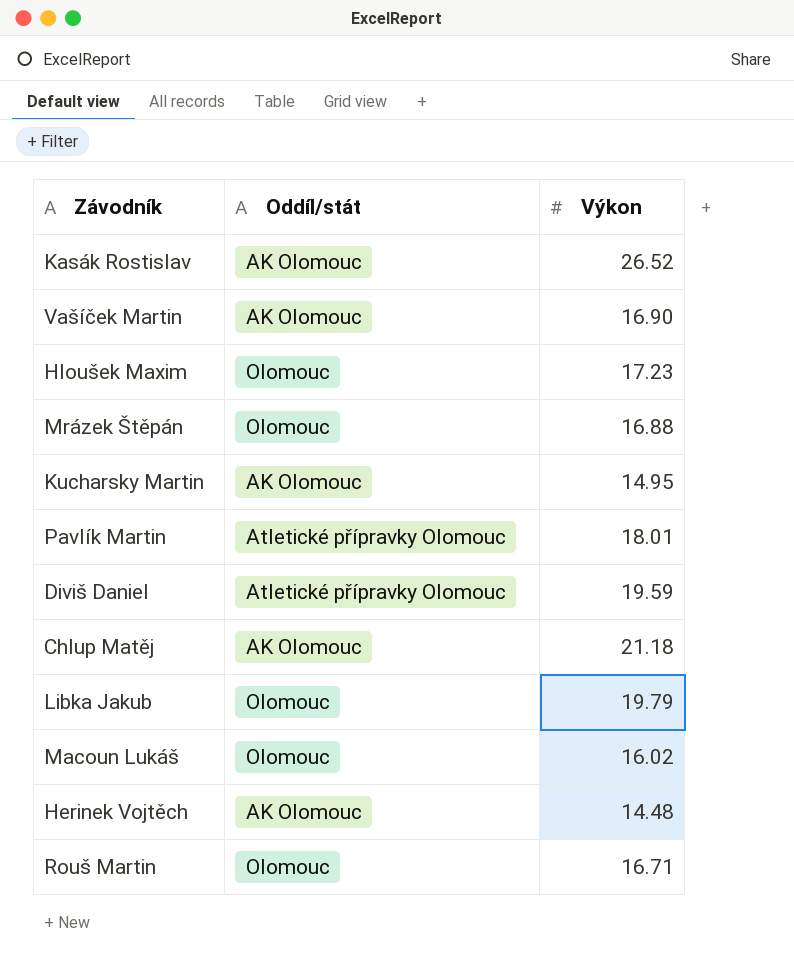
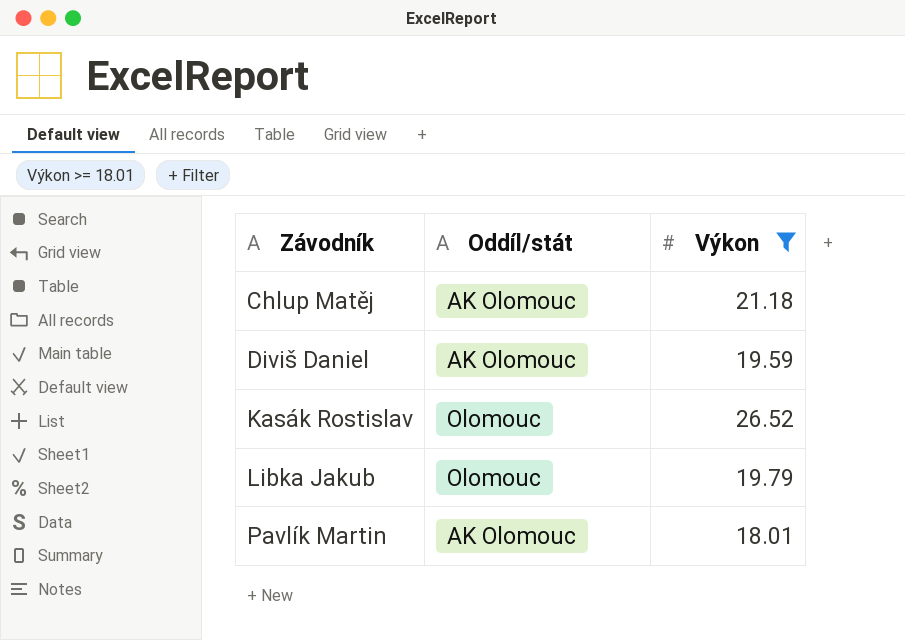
filter: none -> Výkon >= 18.01
row order: none -> Závodník ascending
Diviš Daniel | Oddíl/stát: Atletické přípravky Olomouc -> AK Olomouc
Kasák Rostislav | Oddíl/stát: AK Olomouc -> Olomouc
Pavlík Martin | Oddíl/stát: Atletické přípravky Olomouc -> AK Olomouc

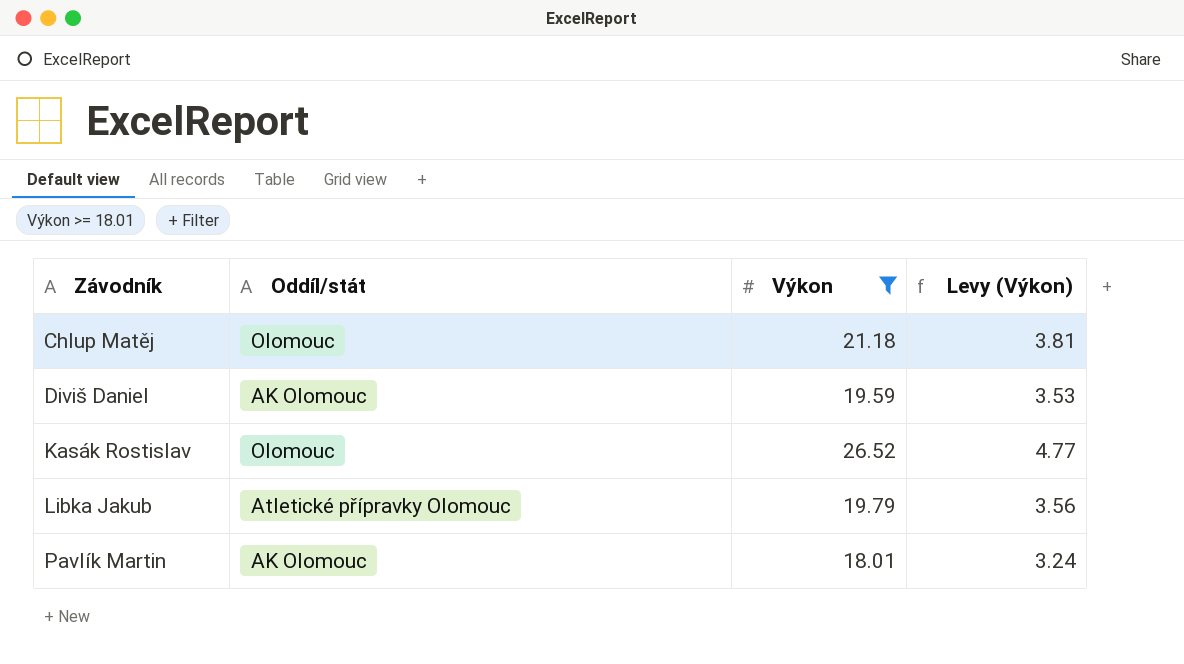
column Levy (Výkon) | formula: none -> [Výkon] * 0.18
Chlup Matěj | Oddíl/stát: AK Olomouc -> Olomouc
Libka Jakub | Oddíl/stát: Olomouc -> Atletické přípravky Olomouc

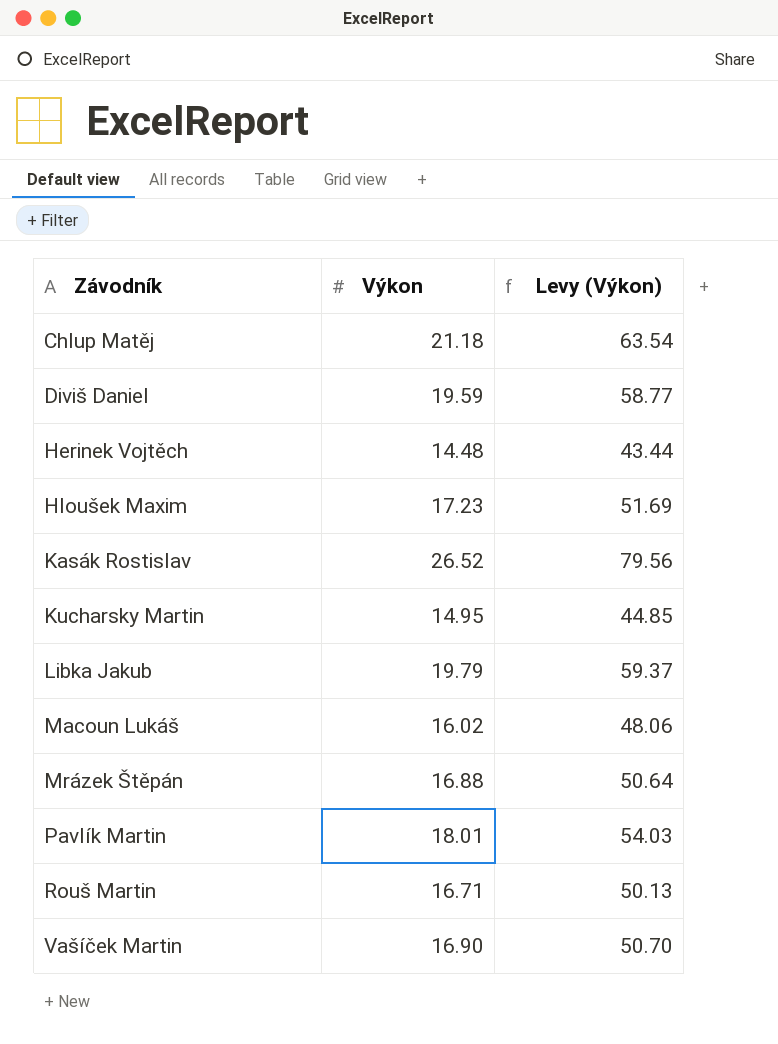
filter: Výkon >= 18.01 -> none
column Oddíl/stát | position: 2 -> none
column Levy (Výkon) | formula: [Výkon] * 0.18 -> [Výkon] * 3

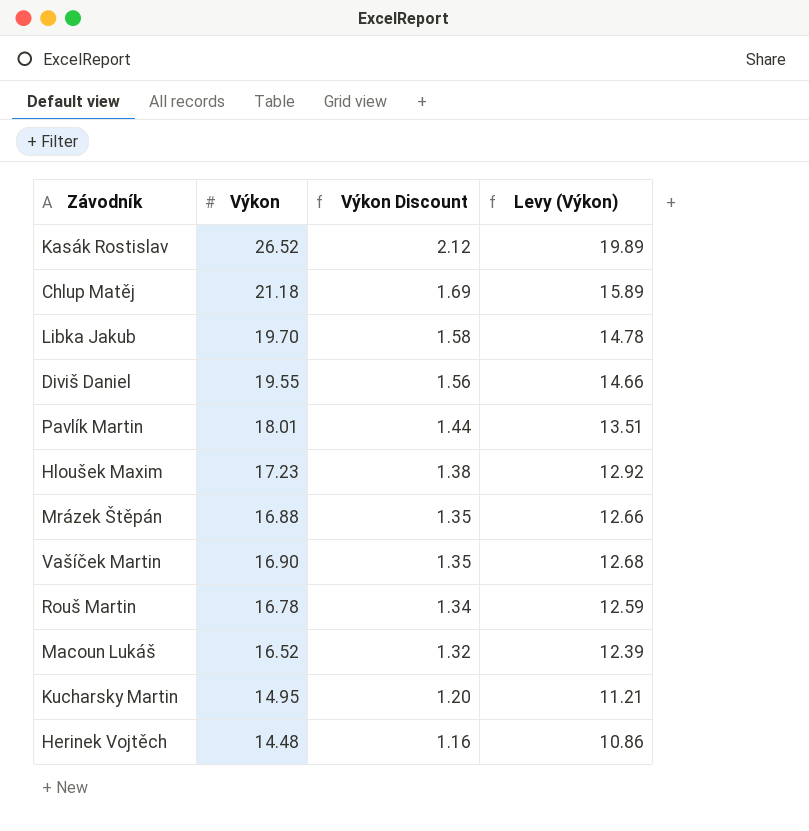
row order: Závodník ascending -> Výkon Discount descending
column Výkon Discount | formula: none -> [Výkon] * 0.08
column Levy (Výkon) | formula: [Výkon] * 3 -> [Výkon] * 0.75
Libka Jakub | Výkon: 19.79 -> 19.70
Diviš Daniel | Výkon: 19.59 -> 19.55
Rouš Martin | Výkon: 16.71 -> 16.78
Macoun Lukáš | Výkon: 16.02 -> 16.52

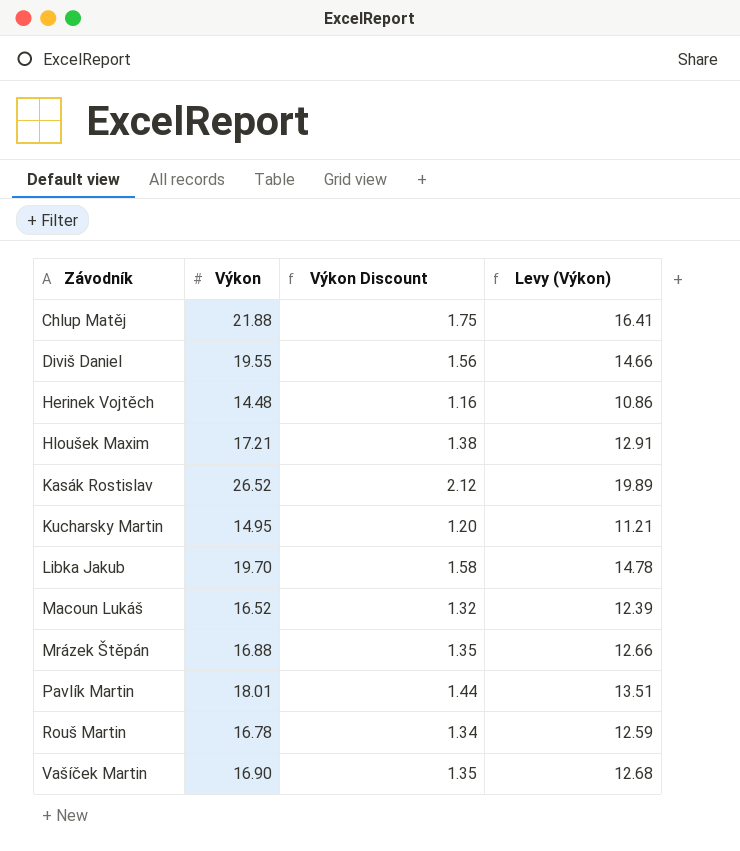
row order: Výkon Discount descending -> Závodník ascending
Chlup Matěj | Výkon: 21.18 -> 21.88
Chlup Matěj | Výkon Discount: 1.69 -> 1.75
Chlup Matěj | Levy (Výkon): 15.89 -> 16.41
Hloušek Maxim | Výkon: 17.23 -> 17.21
Hloušek Maxim | Levy (Výkon): 12.92 -> 12.91

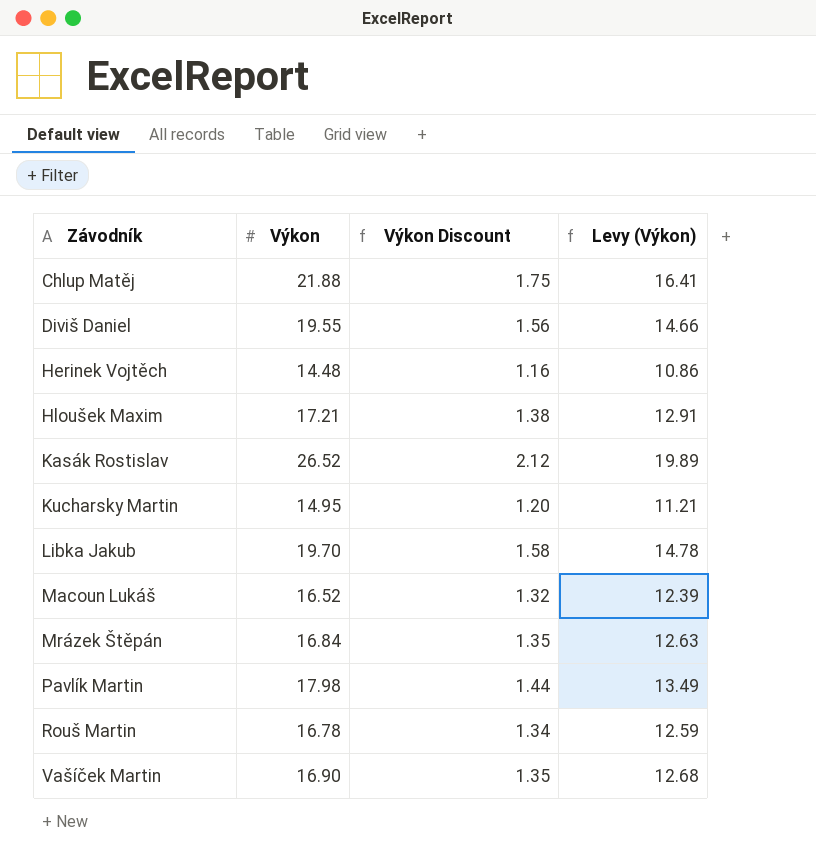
Mrázek Štěpán | Výkon: 16.88 -> 16.84
Mrázek Štěpán | Levy (Výkon): 12.66 -> 12.63
Pavlík Martin | Výkon: 18.01 -> 17.98
Pavlík Martin | Levy (Výkon): 13.51 -> 13.49

